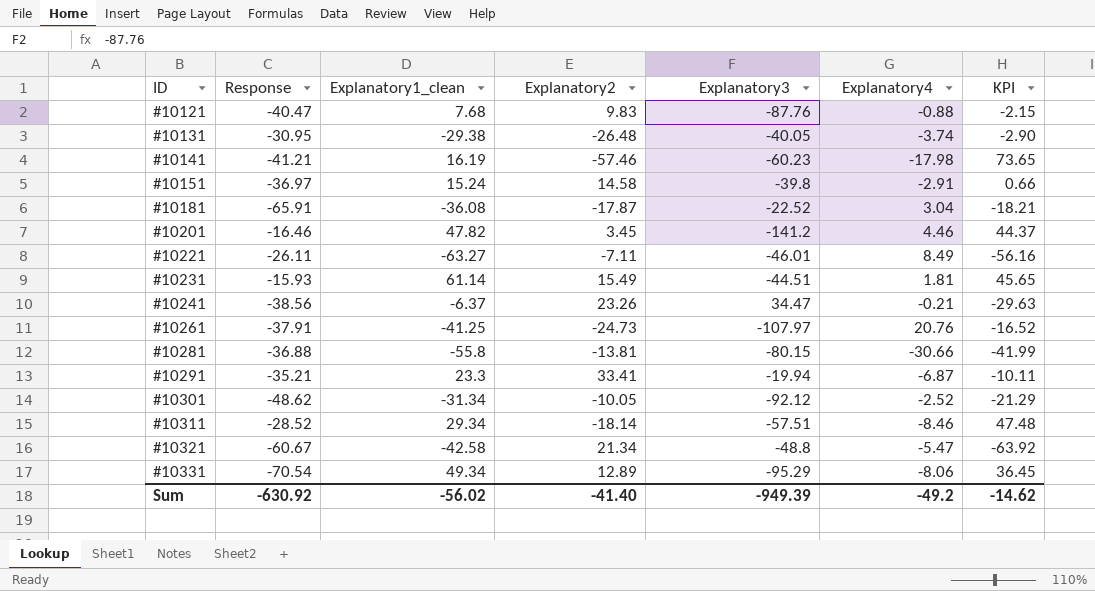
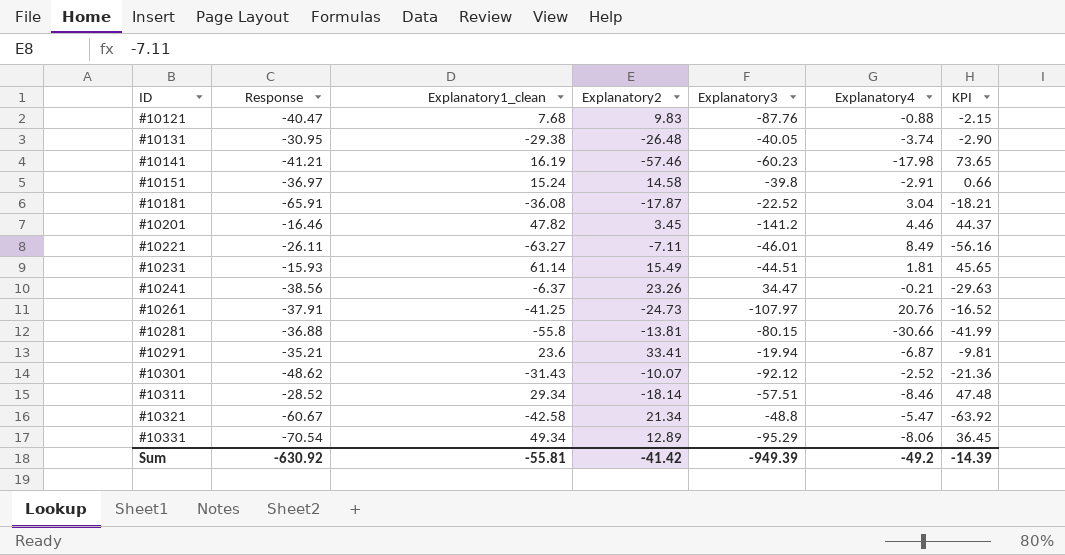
#10291 | Explanatory1_clean: 23.3 -> 23.6
#10291 | KPI: -10.11 -> -9.81
#10301 | Explanatory1_clean: -31.34 -> -31.43
#10301 | Explanatory2: -10.05 -> -10.07
#10301 | KPI: -21.29 -> -21.36
Sum | Explanatory1_clean: -56.02 -> -55.81
Sum | Explanatory2: -41.40 -> -41.42
Sum | KPI: -14.62 -> -14.39

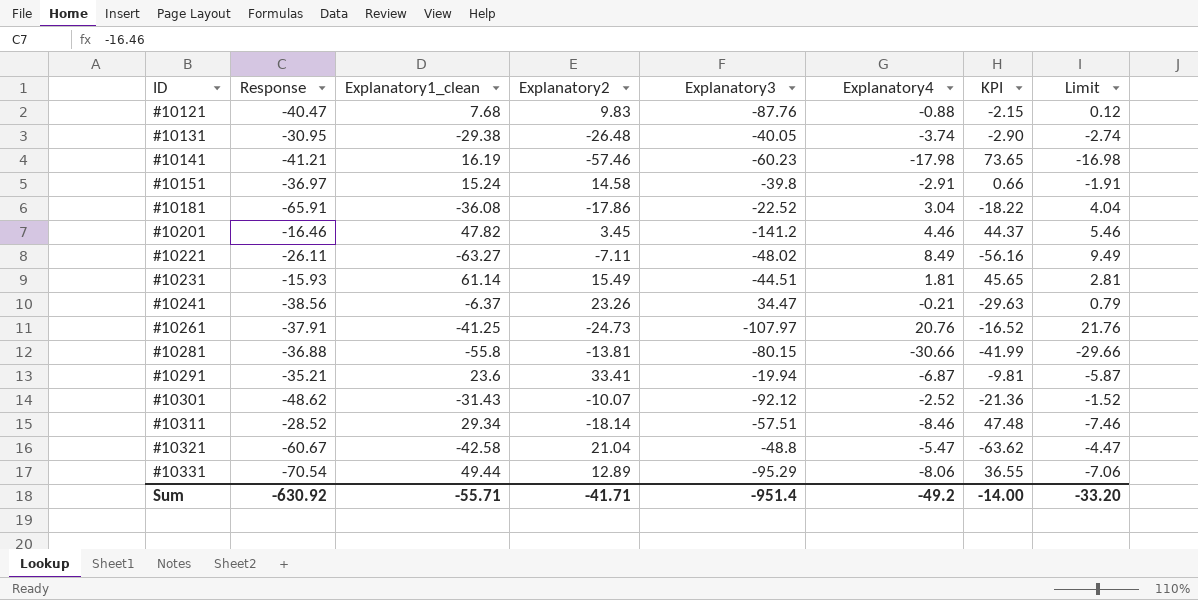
column Limit | formula: none -> [Explanatory4] + 1
#10181 | Explanatory2: -17.87 -> -17.86
#10181 | KPI: -18.21 -> -18.22
#10221 | Explanatory3: -46.01 -> -48.02
#10321 | Explanatory2: 21.34 -> 21.04
#10321 | KPI: -63.92 -> -63.62
#10331 | Explanatory1_clean: 49.34 -> 49.44
#10331 | KPI: 36.45 -> 36.55
Sum | Explanatory1_clean: -55.81 -> -55.71
Sum | Explanatory2: -41.42 -> -41.71
Sum | Explanatory3: -949.39 -> -951.4
Sum | KPI: -14.39 -> -14.00

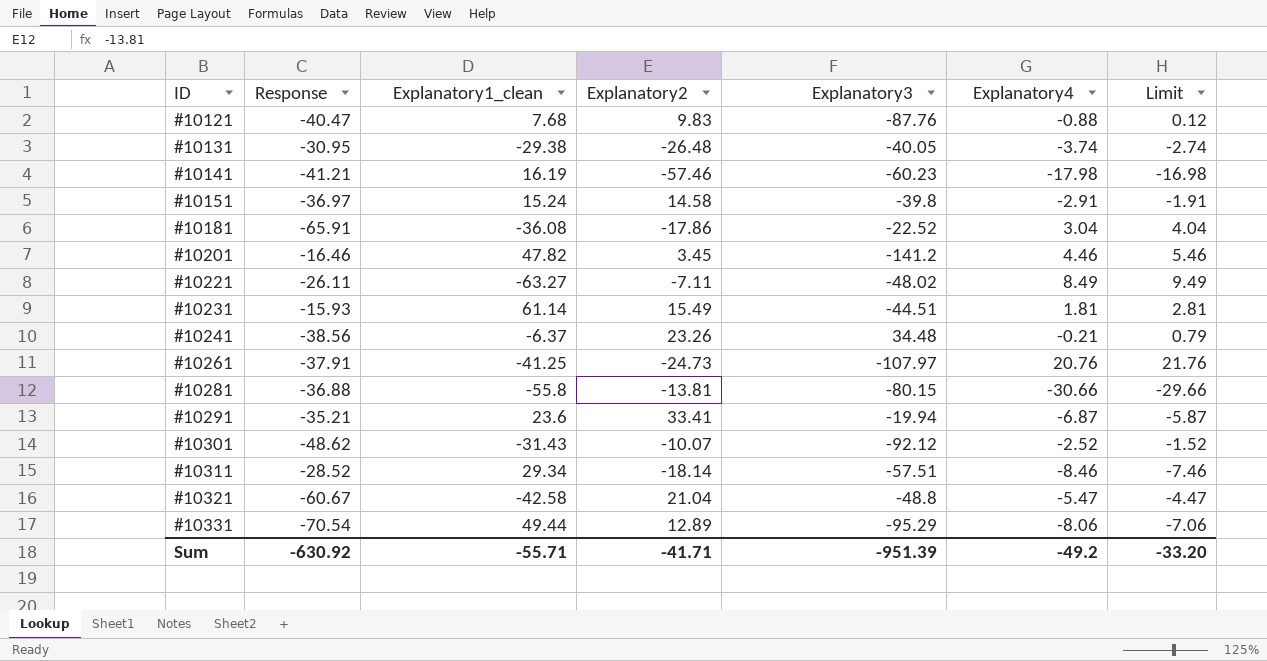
column KPI | formula: [Explanatory1_clean] - [Explanatory2] -> none
#10241 | Explanatory3: 34.47 -> 34.48
Sum | Explanatory3: -951.4 -> -951.39

